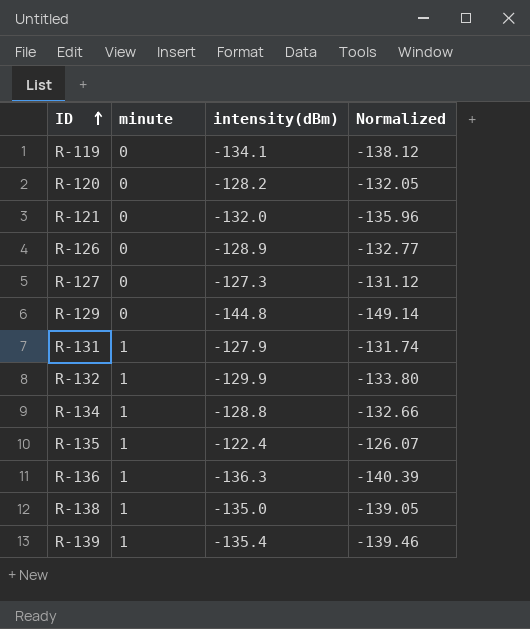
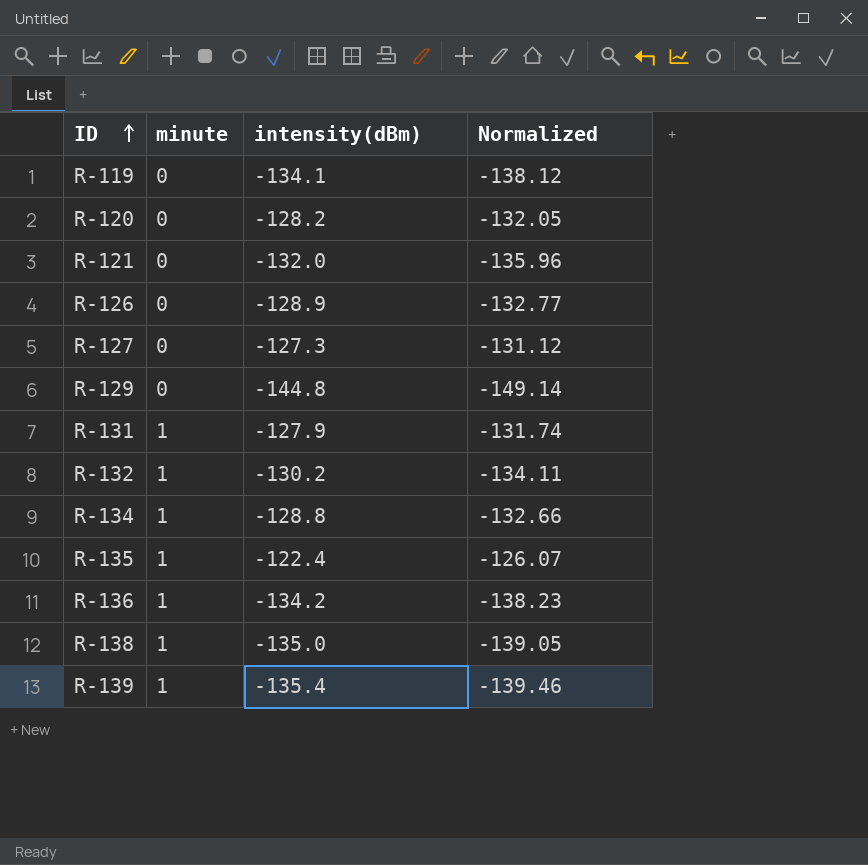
R-132 | intensity(dBm): -129.9 -> -130.2
R-132 | Normalized: -133.80 -> -134.11
R-136 | intensity(dBm): -136.3 -> -134.2
R-136 | Normalized: -140.39 -> -138.23

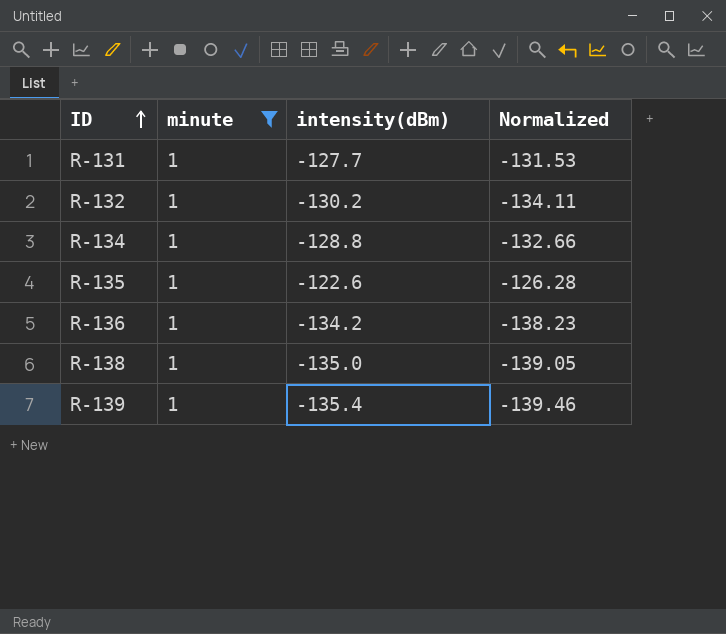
filter: none -> minute = 1
R-131 | intensity(dBm): -127.9 -> -127.7
R-131 | Normalized: -131.74 -> -131.53
R-135 | intensity(dBm): -122.4 -> -122.6
R-135 | Normalized: -126.07 -> -126.28

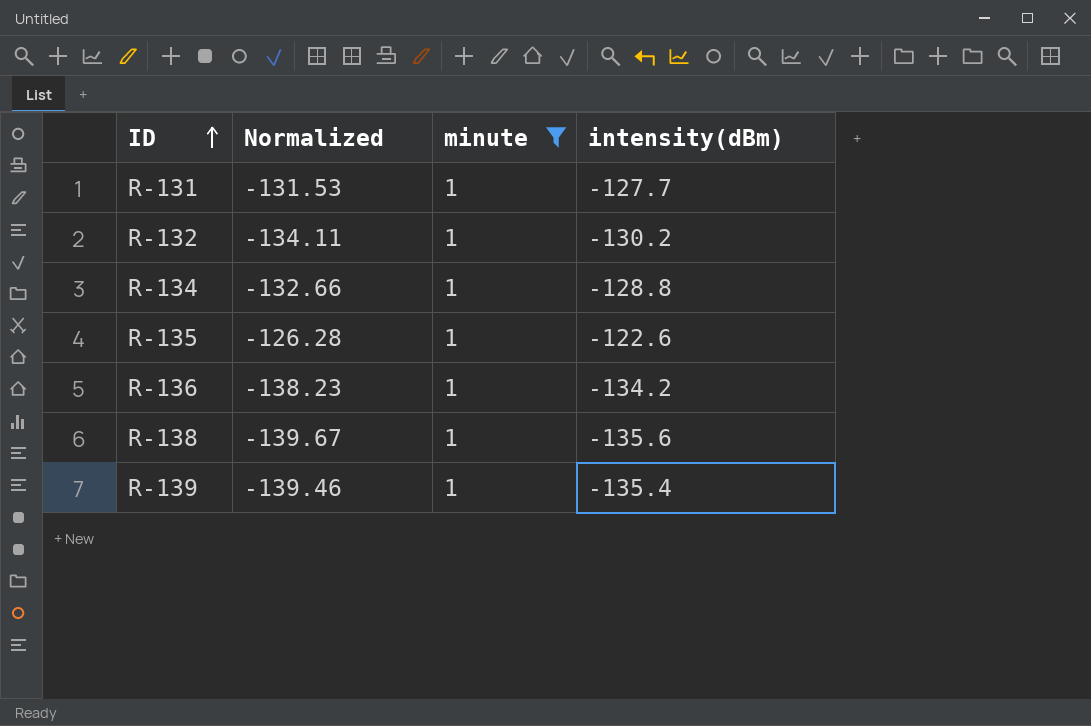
column Normalized | position: 4 -> 2
R-138 | Normalized: -139.05 -> -139.67
R-138 | intensity(dBm): -135.0 -> -135.6

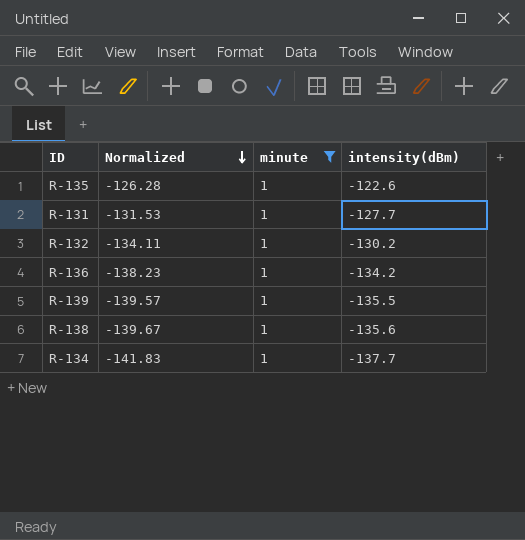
row order: ID ascending -> Normalized descending
R-139 | Normalized: -139.46 -> -139.57
R-139 | intensity(dBm): -135.4 -> -135.5
R-134 | Normalized: -132.66 -> -141.83
R-134 | intensity(dBm): -128.8 -> -137.7

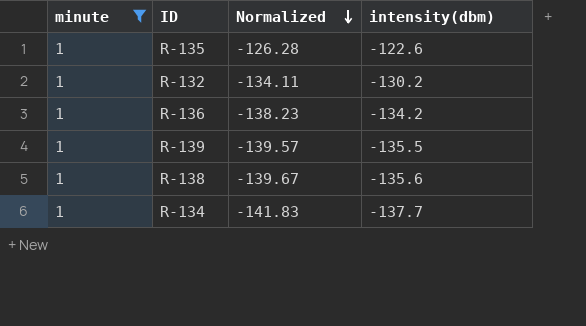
column minute | position: 3 -> 1
column name: intensity(dBm) -> intensity(dbm)
row R-131: -131.53 | 1 | -127.7 -> none

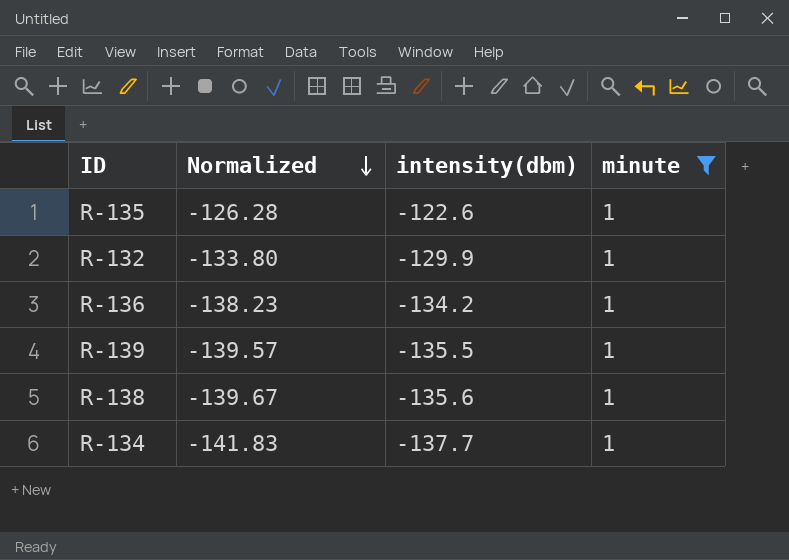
column minute | position: 1 -> 4
R-132 | Normalized: -134.11 -> -133.80
R-132 | intensity(dbm): -130.2 -> -129.9

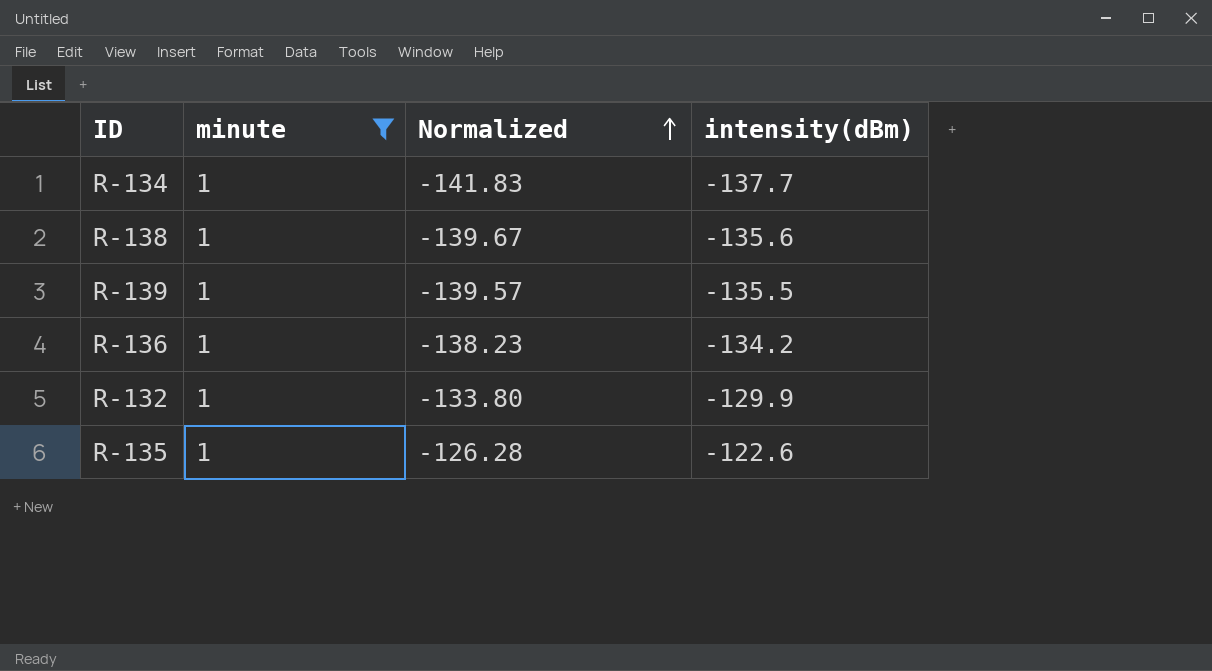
row order: Normalized descending -> Normalized ascending
column minute | position: 4 -> 2
column name: intensity(dbm) -> intensity(dBm)

